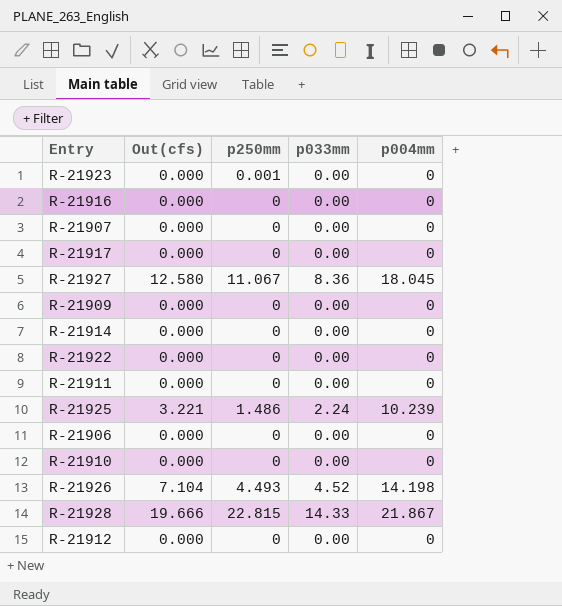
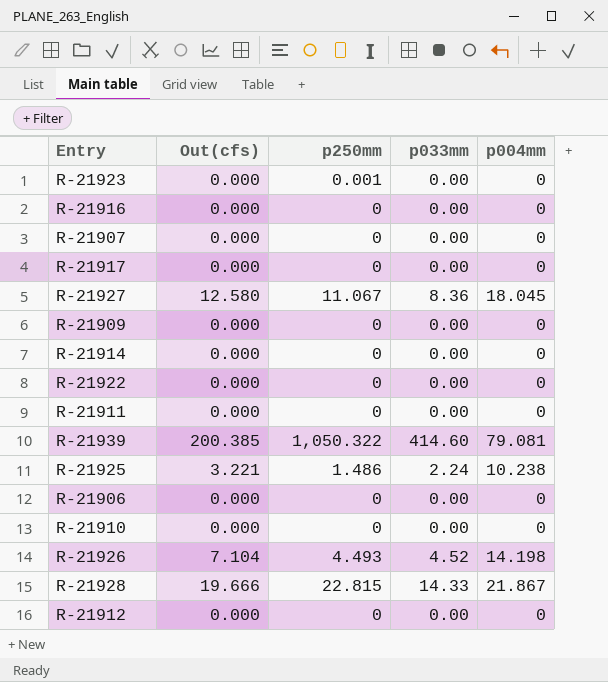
row R-21939: none -> 200.385 | 1,050.322 | 414.60 | 79.081
R-21925 | p004mm: 10.239 -> 10.238

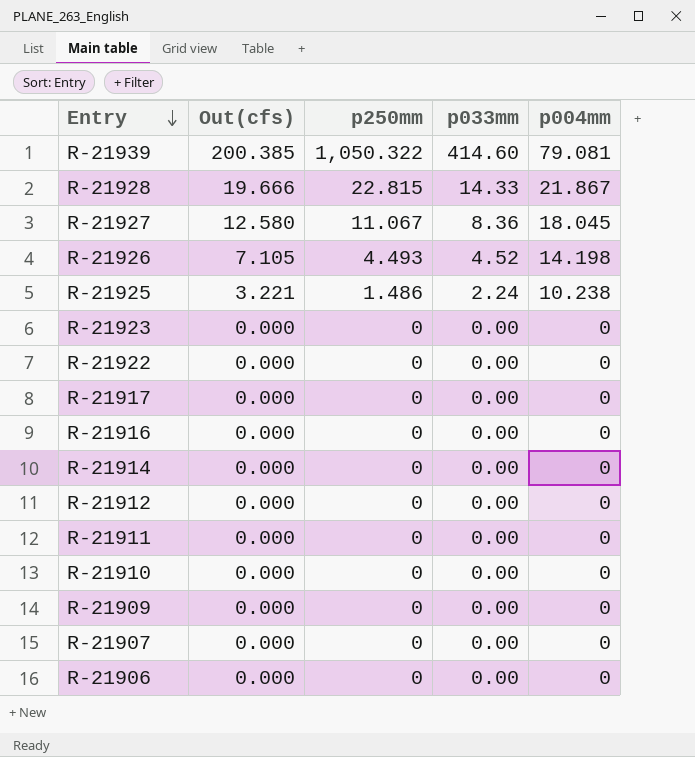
row order: none -> Entry descending
R-21926 | Out(cfs): 7.104 -> 7.105
R-21923 | p250mm: 0.001 -> 0

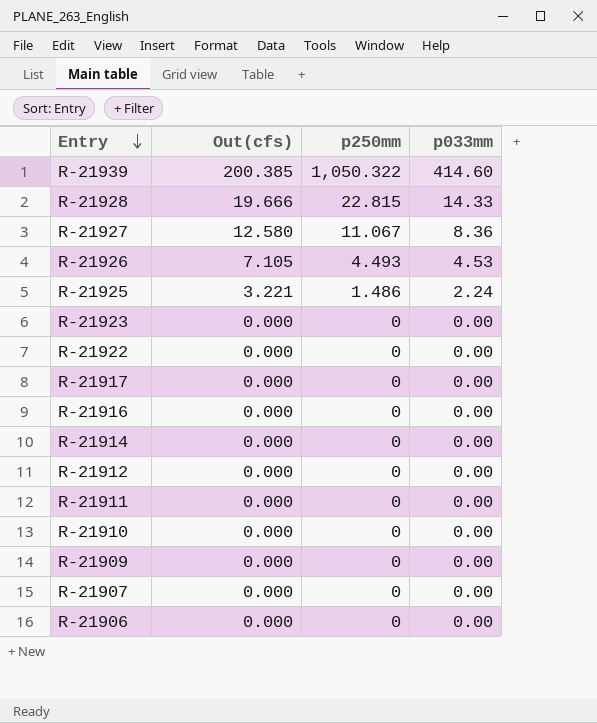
column p004mm | position: 5 -> none
R-21926 | p033mm: 4.52 -> 4.53

